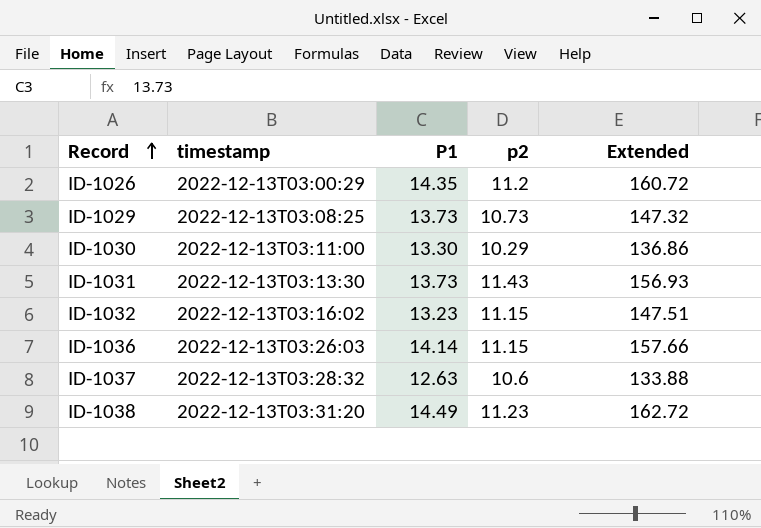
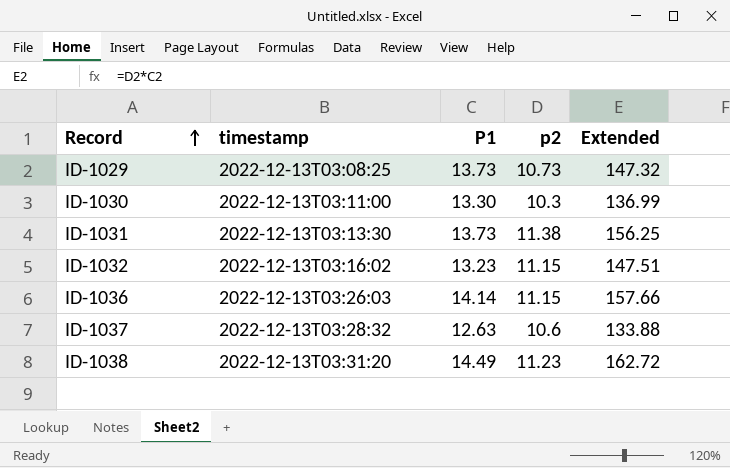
row ID-1026: 2022-12-13T03:00:29 | 14.35 | 11.2 | 160.72 -> none
ID-1030 | p2: 10.29 -> 10.3
ID-1030 | Extended: 136.86 -> 136.99
ID-1031 | p2: 11.43 -> 11.38
ID-1031 | Extended: 156.93 -> 156.25

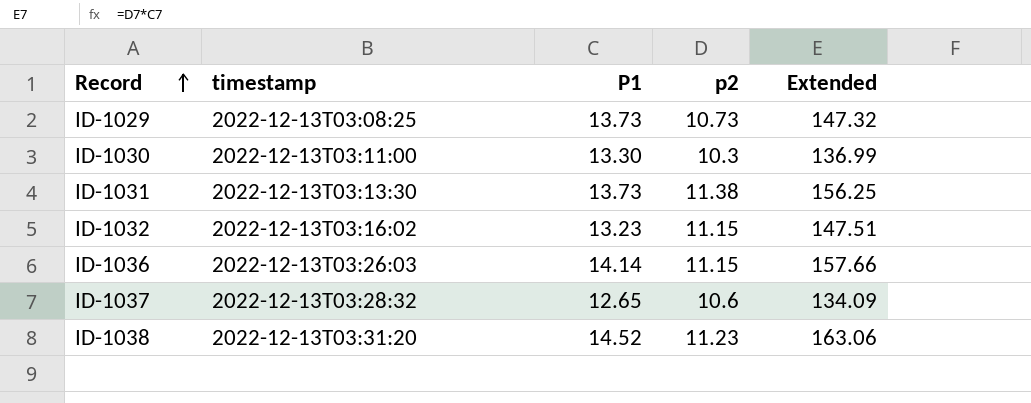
ID-1037 | P1: 12.63 -> 12.65
ID-1037 | Extended: 133.88 -> 134.09
ID-1038 | P1: 14.49 -> 14.52
ID-1038 | Extended: 162.72 -> 163.06

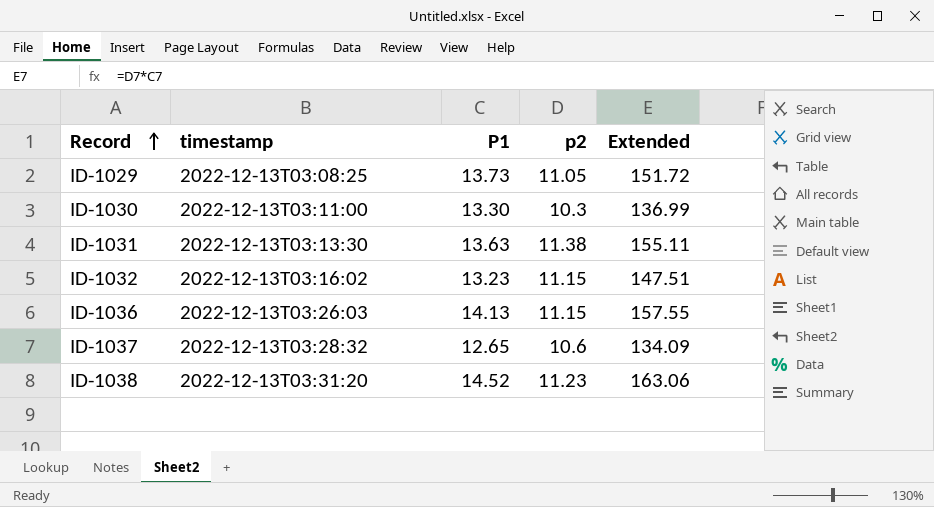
ID-1029 | p2: 10.73 -> 11.05
ID-1029 | Extended: 147.32 -> 151.72
ID-1031 | P1: 13.73 -> 13.63
ID-1031 | Extended: 156.25 -> 155.11
ID-1036 | P1: 14.14 -> 14.13
ID-1036 | Extended: 157.66 -> 157.55

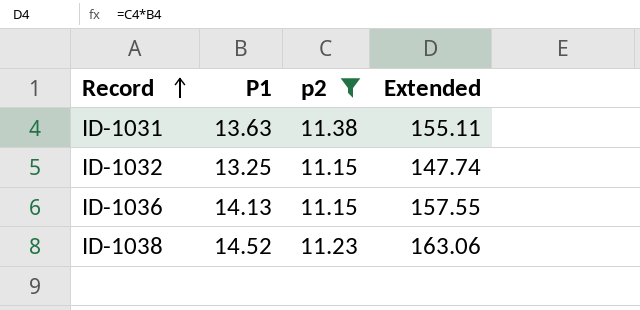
filter: none -> p2 >= 11.15
column timestamp | position: 2 -> none
ID-1032 | P1: 13.23 -> 13.25
ID-1032 | Extended: 147.51 -> 147.74

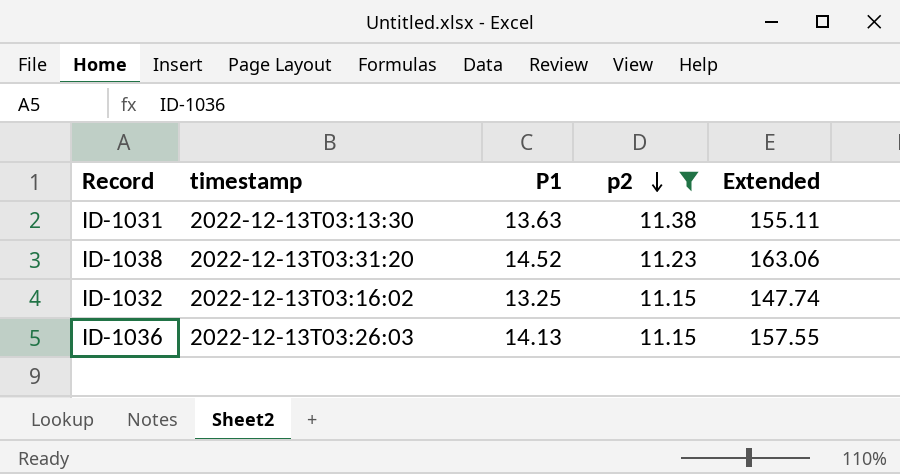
row order: Record ascending -> p2 descending
column timestamp | position: none -> 2

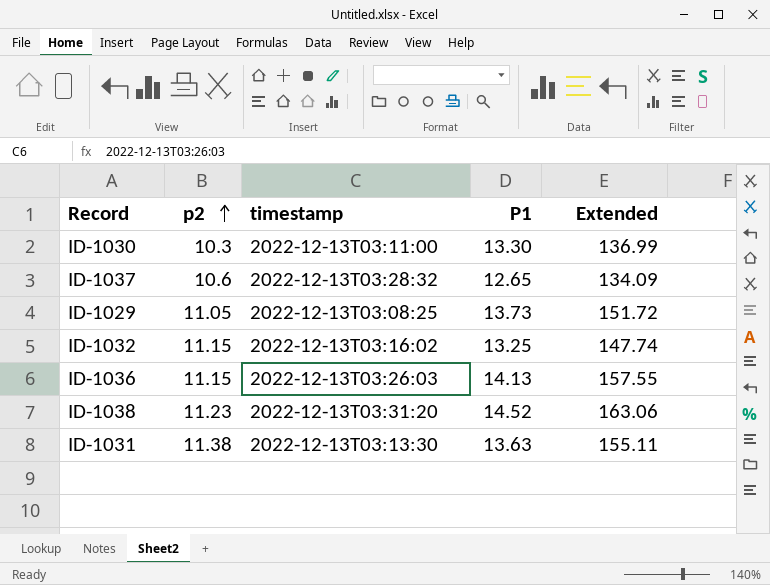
filter: p2 >= 11.15 -> none
row order: p2 descending -> p2 ascending
column p2 | position: 4 -> 2

